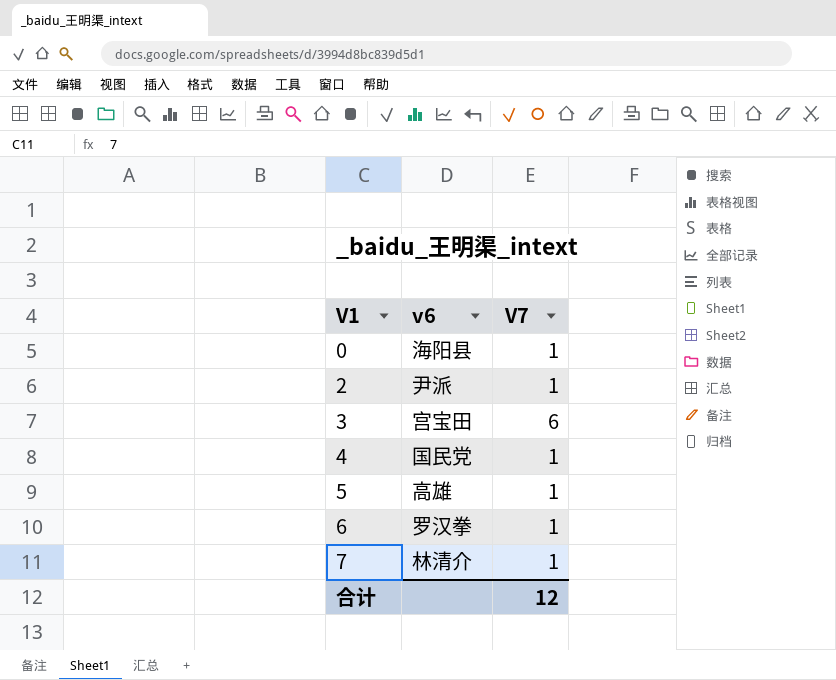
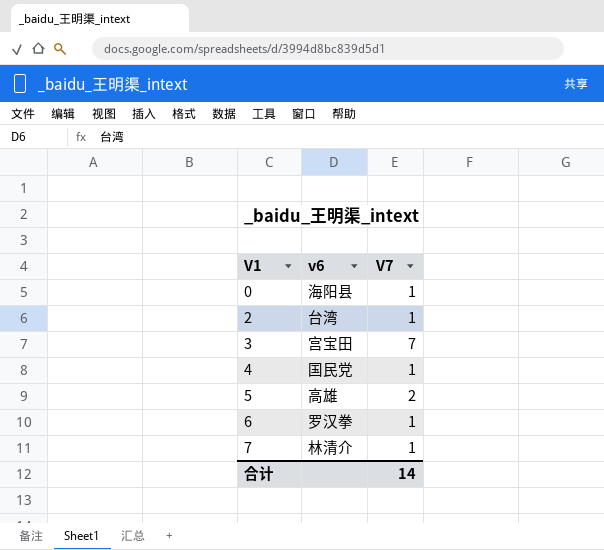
2 | v6: 尹派 -> 台湾
3 | V7: 6 -> 7
5 | V7: 1 -> 2
合计 | V7: 12 -> 14

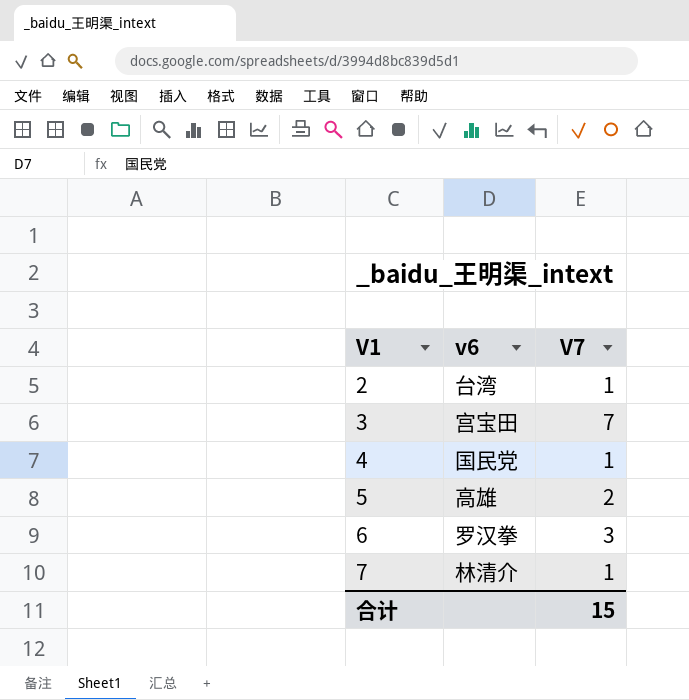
row 0: 海阳县 | 1 -> none
6 | V7: 1 -> 3
合计 | V7: 14 -> 15

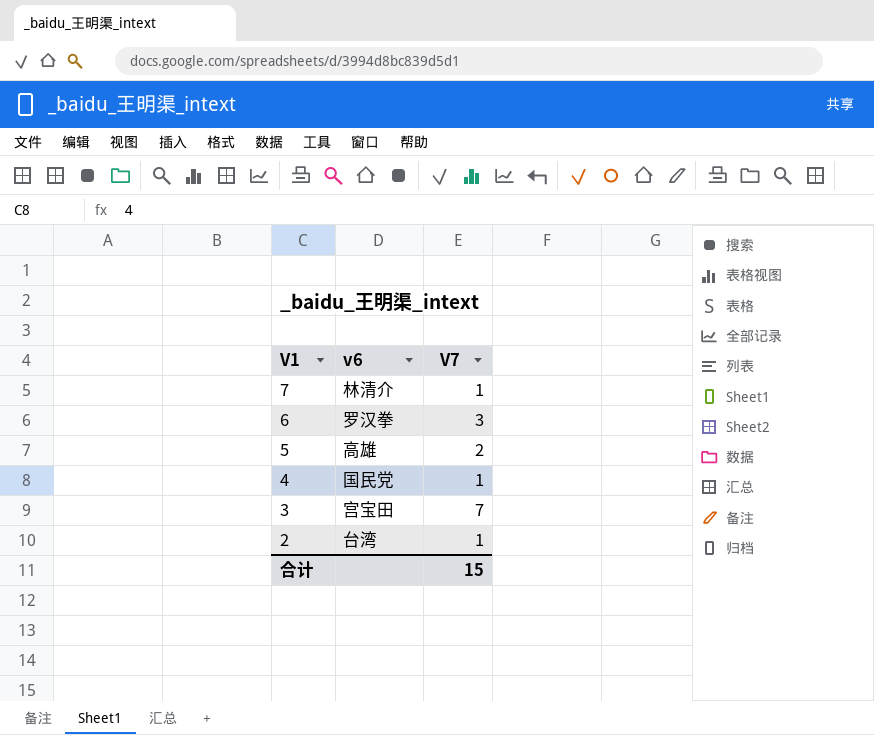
row order: V1 ascending -> V1 descending

